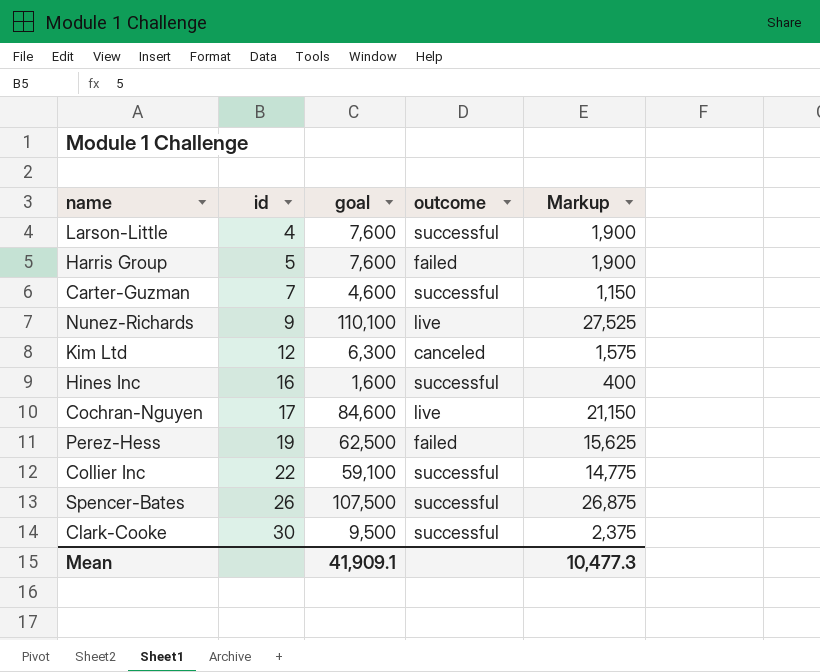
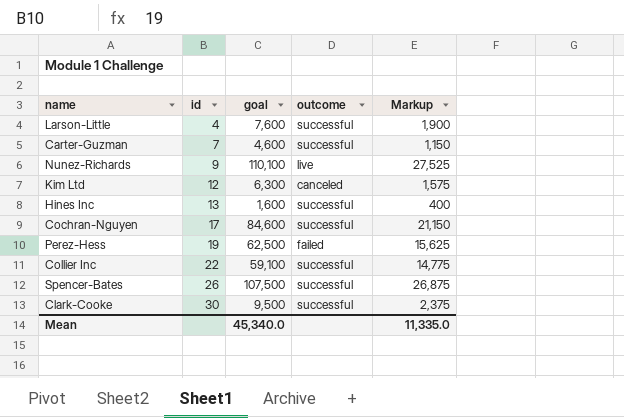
row Harris Group: 5 | 7,600 | failed | 1,900 -> none
Hines Inc | id: 16 -> 13
Cochran-Nguyen | outcome: live -> successful
Mean | goal: 41,909.1 -> 45,340.0
Mean | Markup: 10,477.3 -> 11,335.0

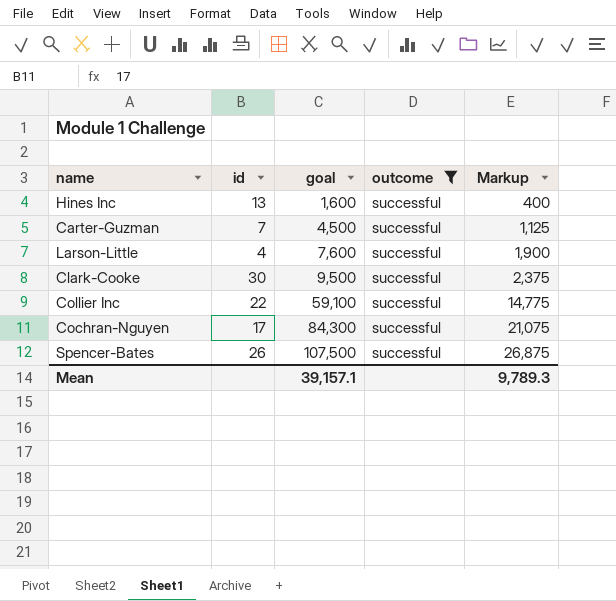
filter: none -> outcome = successful
row order: id ascending -> goal ascending
Carter-Guzman | goal: 4,600 -> 4,500
Carter-Guzman | Markup: 1,150 -> 1,125
Cochran-Nguyen | goal: 84,600 -> 84,300
Cochran-Nguyen | Markup: 21,150 -> 21,075
Mean | goal: 45,340.0 -> 39,157.1
Mean | Markup: 11,335.0 -> 9,789.3

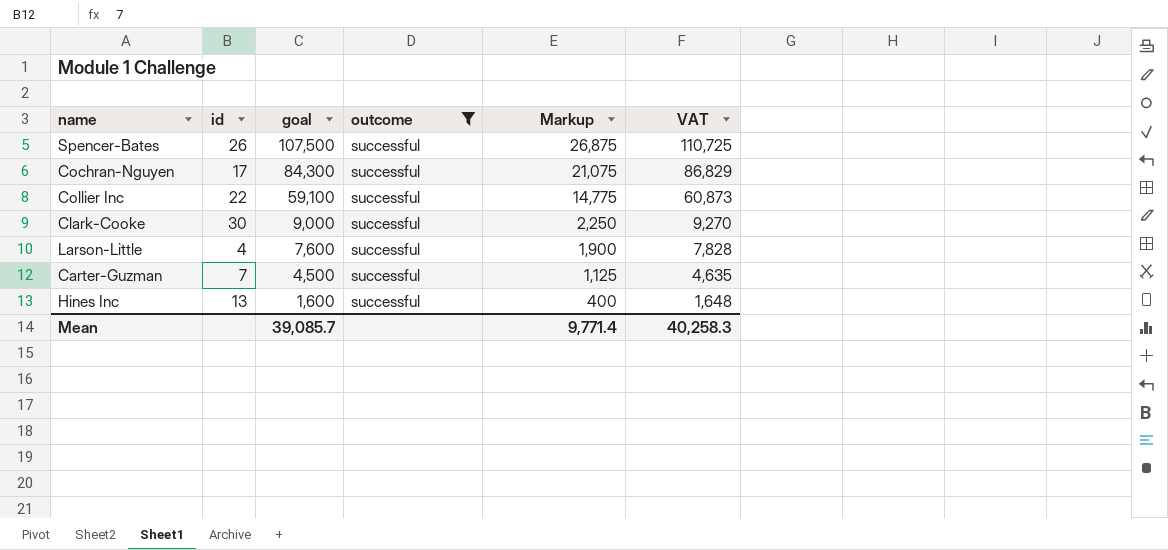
row order: goal ascending -> goal descending
column VAT | formula: none -> [goal] * 1.03
Clark-Cooke | goal: 9,500 -> 9,000
Clark-Cooke | Markup: 2,375 -> 2,250
Mean | goal: 39,157.1 -> 39,085.7
Mean | Markup: 9,789.3 -> 9,771.4

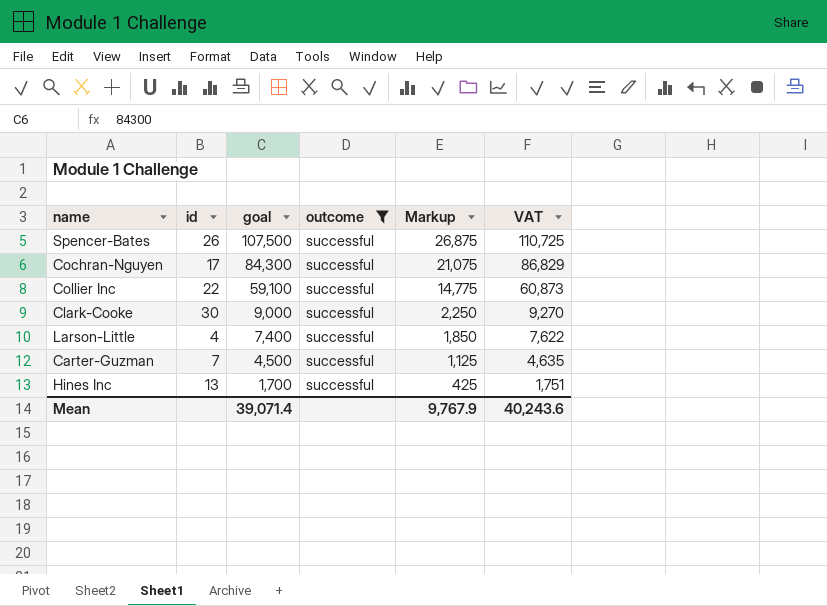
Larson-Little | goal: 7,600 -> 7,400
Larson-Little | Markup: 1,900 -> 1,850
Larson-Little | VAT: 7,828 -> 7,622
Hines Inc | goal: 1,600 -> 1,700
Hines Inc | Markup: 400 -> 425
Hines Inc | VAT: 1,648 -> 1,751
Mean | goal: 39,085.7 -> 39,071.4
Mean | Markup: 9,771.4 -> 9,767.9
Mean | VAT: 40,258.3 -> 40,243.6

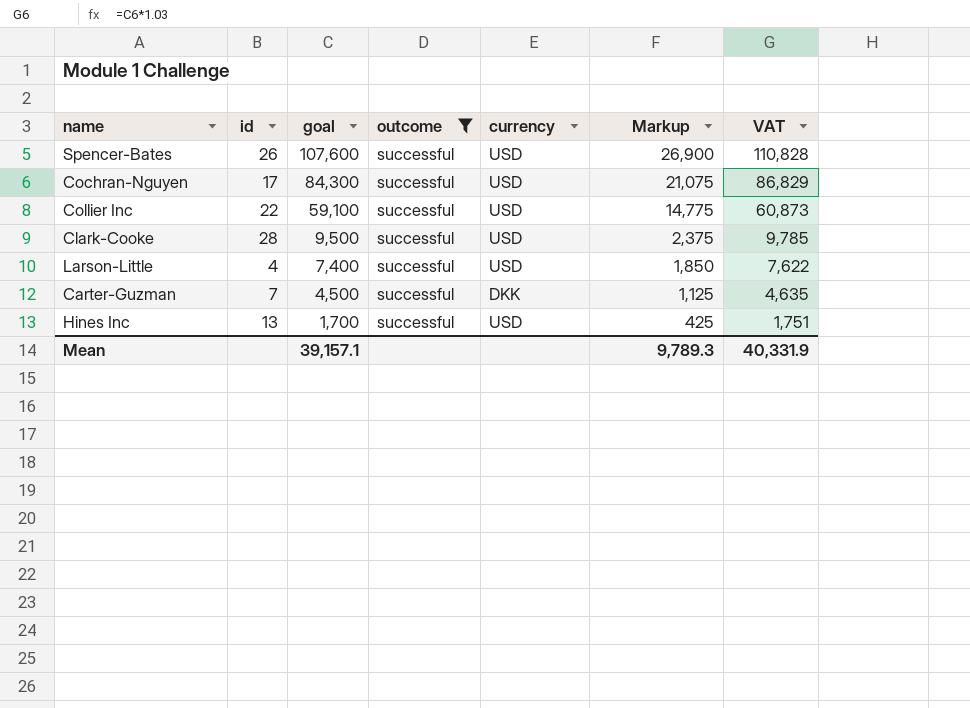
column currency | position: none -> 5
Spencer-Bates | goal: 107,500 -> 107,600
Spencer-Bates | Markup: 26,875 -> 26,900
Spencer-Bates | VAT: 110,725 -> 110,828
Clark-Cooke | id: 30 -> 28
Clark-Cooke | goal: 9,000 -> 9,500
Clark-Cooke | Markup: 2,250 -> 2,375
Clark-Cooke | VAT: 9,270 -> 9,785
Mean | goal: 39,071.4 -> 39,157.1
Mean | Markup: 9,767.9 -> 9,789.3
Mean | VAT: 40,243.6 -> 40,331.9

